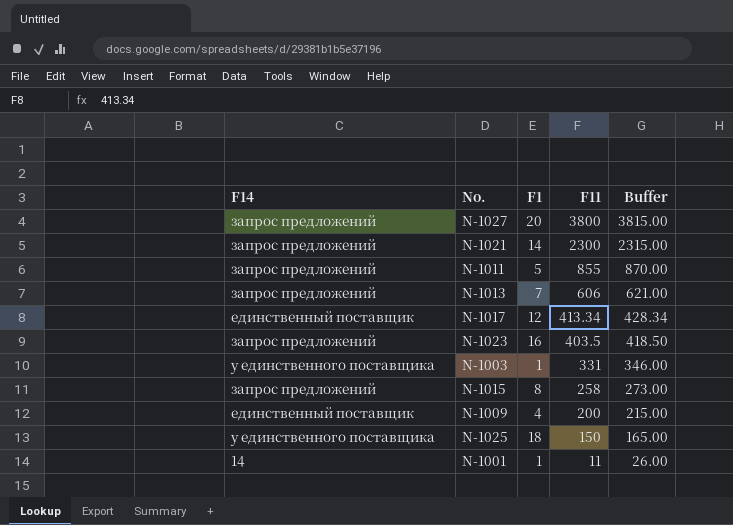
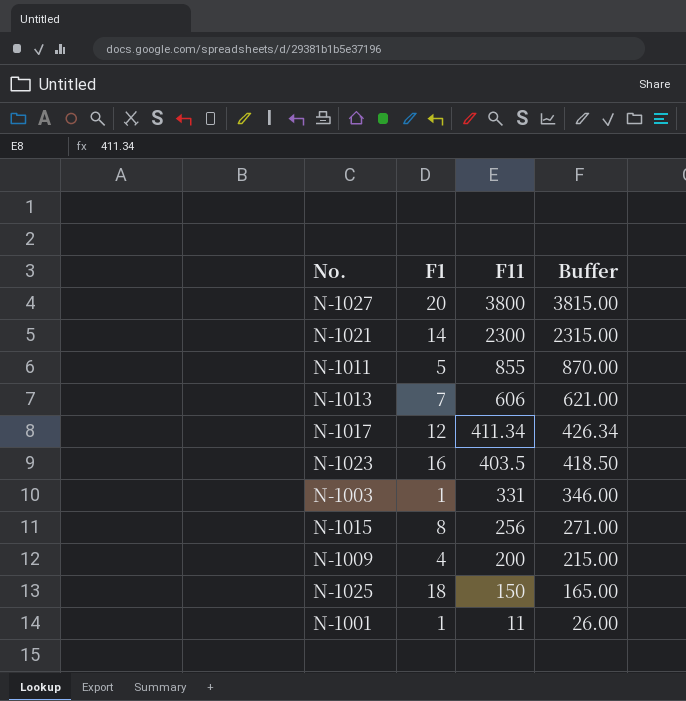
column F14 | position: 1 -> none
N-1017 | F11: 413.34 -> 411.34
N-1017 | Buffer: 428.34 -> 426.34
N-1015 | F11: 258 -> 256
N-1015 | Buffer: 273.00 -> 271.00

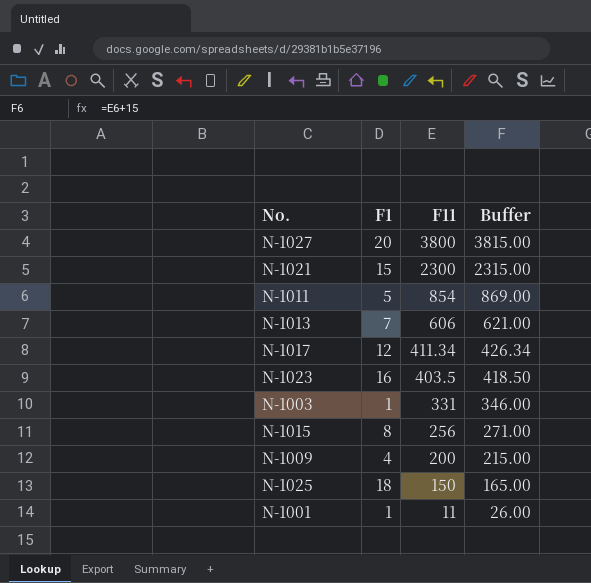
N-1021 | F1: 14 -> 15
N-1011 | F11: 855 -> 854
N-1011 | Buffer: 870.00 -> 869.00

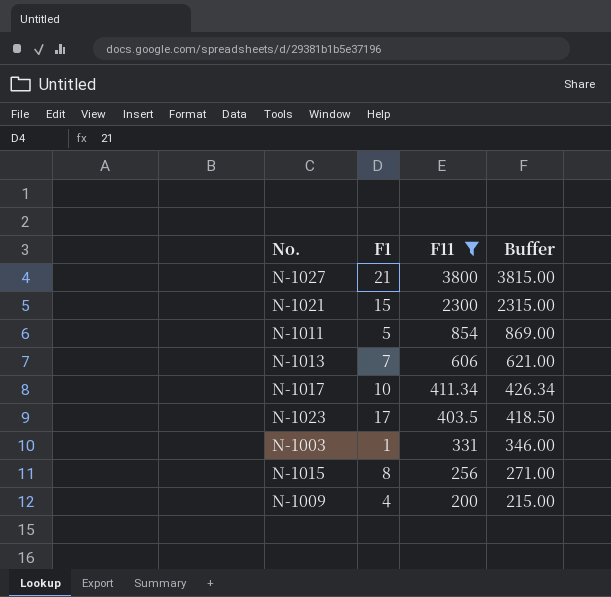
filter: none -> F11 >= 200
N-1027 | F1: 20 -> 21
N-1017 | F1: 12 -> 10
N-1023 | F1: 16 -> 17

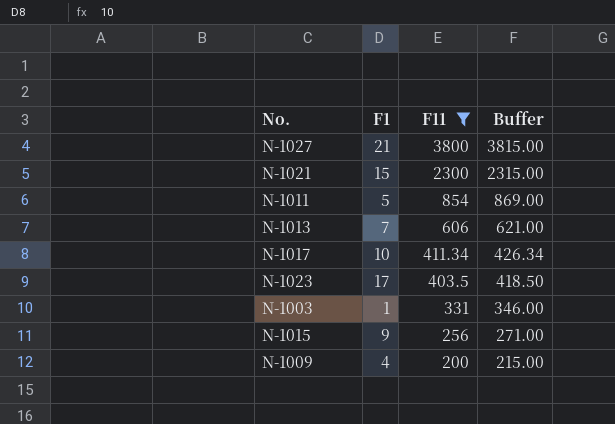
N-1015 | F1: 8 -> 9

